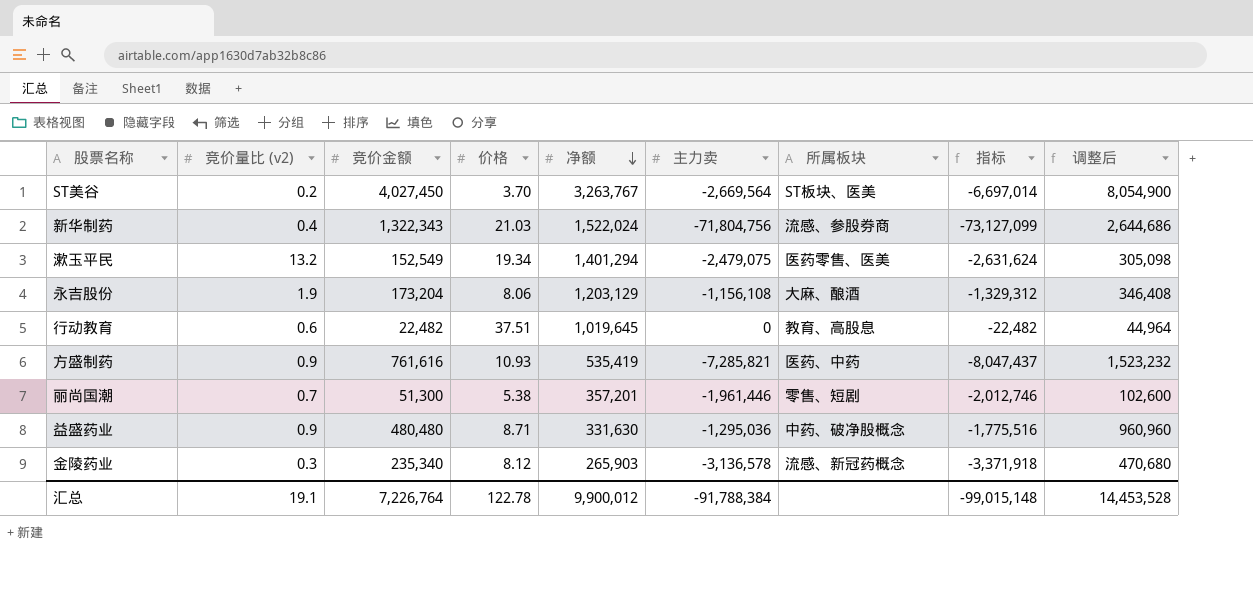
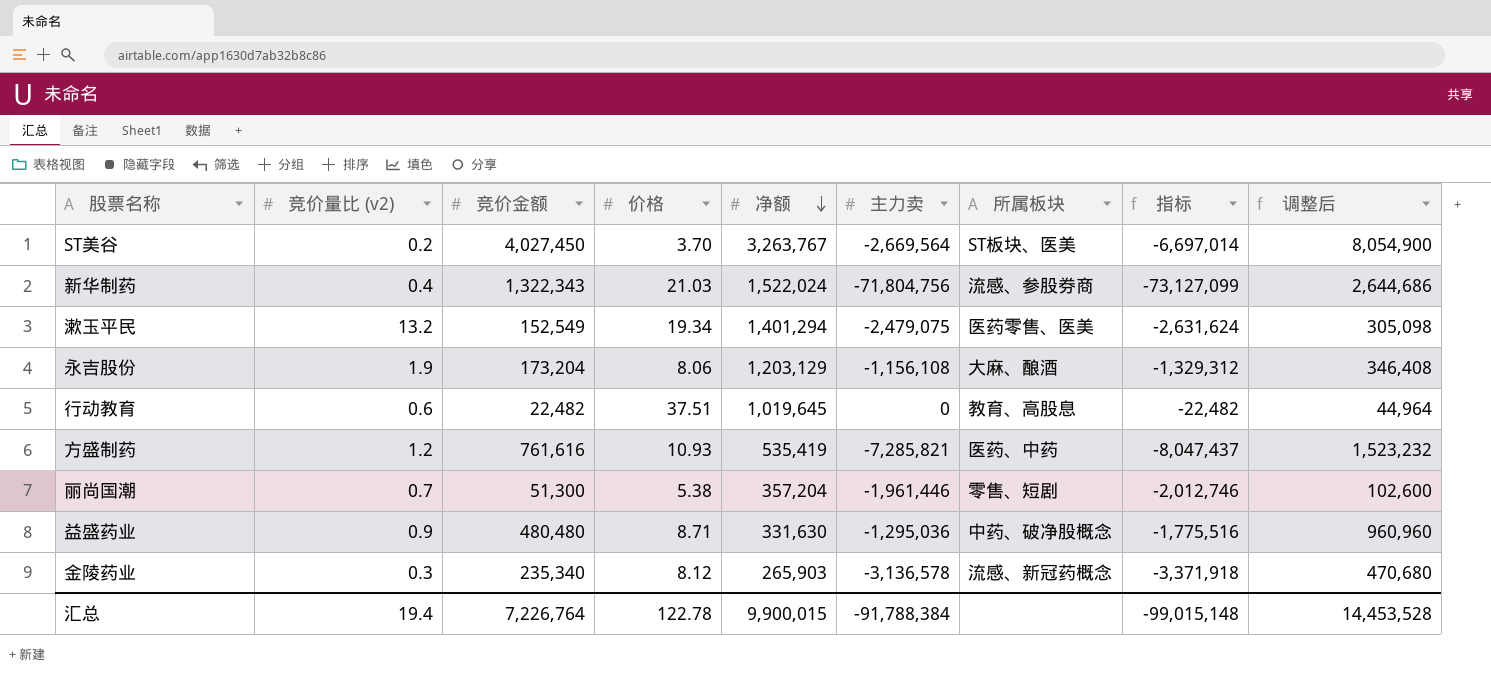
方盛制药 | 竞价量比 (v2): 0.9 -> 1.2
丽尚国潮 | 净额: 357,201 -> 357,204
汇总 | 竞价量比 (v2): 19.1 -> 19.4
汇总 | 净额: 9,900,012 -> 9,900,015

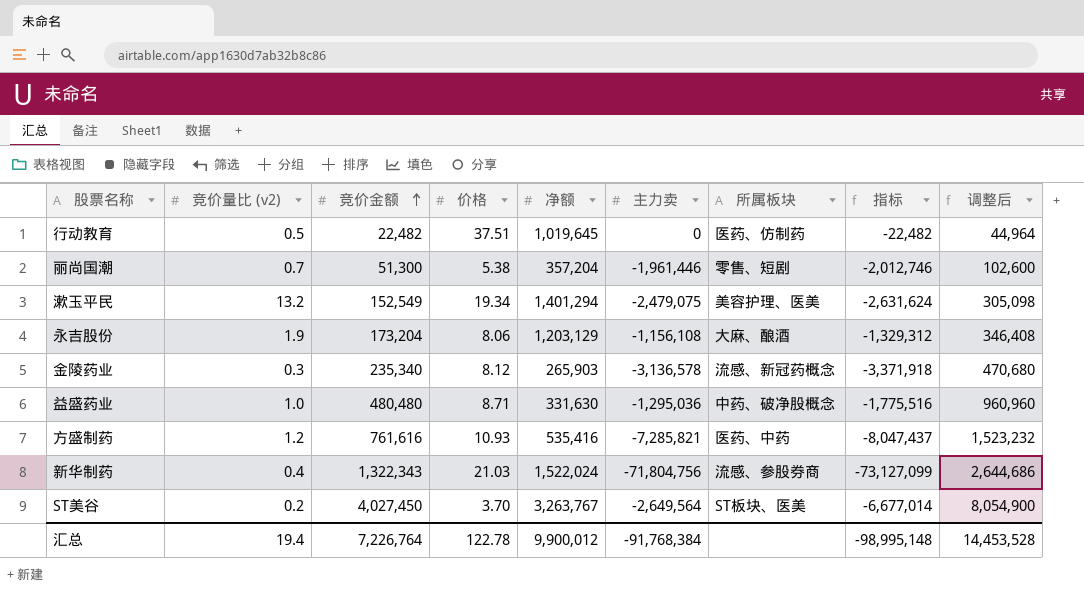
row order: 净额 descending -> 竞价金额 ascending
行动教育 | 竞价量比 (v2): 0.6 -> 0.5
行动教育 | 所属板块: 教育、高股息 -> 医药、仿制药
漱玉平民 | 所属板块: 医药零售、医美 -> 美容护理、医美
益盛药业 | 竞价量比 (v2): 0.9 -> 1.0
方盛制药 | 净额: 535,419 -> 535,416
ST美谷 | 主力卖: -2,669,564 -> -2,649,564
ST美谷 | 指标: -6,697,014 -> -6,677,014
汇总 | 净额: 9,900,015 -> 9,900,012
汇总 | 主力卖: -91,788,384 -> -91,768,384
汇总 | 指标: -99,015,148 -> -98,995,148

